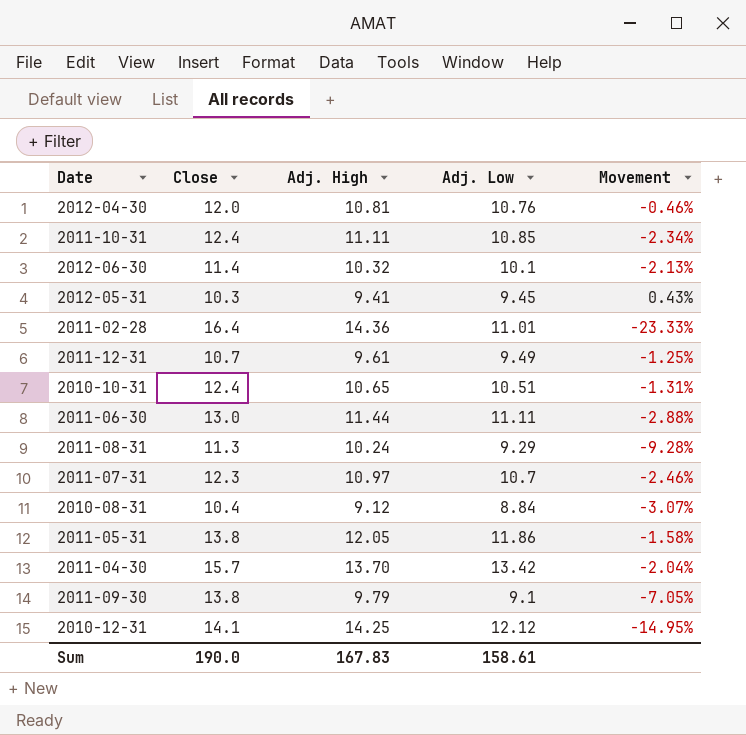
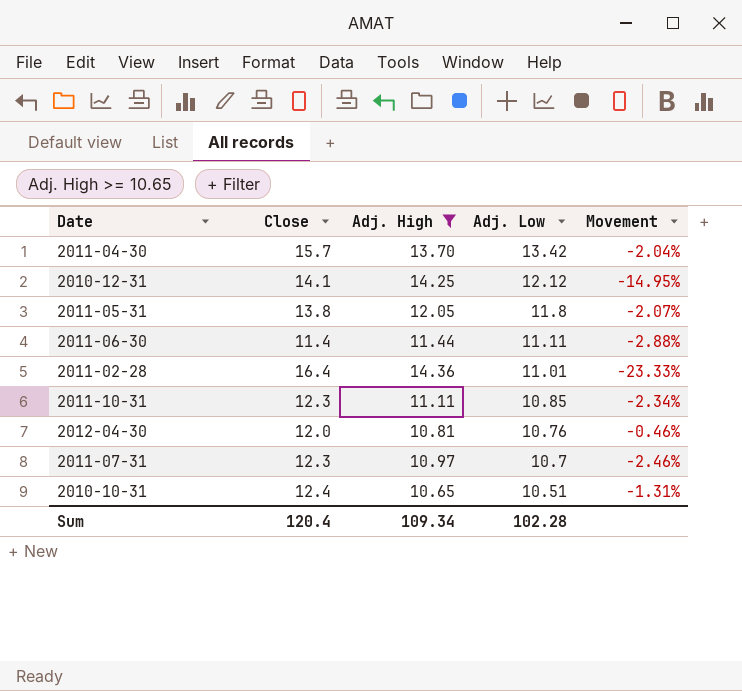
filter: none -> Adj. High >= 10.65
row order: none -> Adj. Low descending
2011-05-31 | Adj. Low: 11.86 -> 11.8
2011-05-31 | Movement: -1.58% -> -2.07%
2011-06-30 | Close: 13.0 -> 11.4
2011-10-31 | Close: 12.4 -> 12.3
Sum | Close: 190.0 -> 120.4
Sum | Adj. High: 167.83 -> 109.34
Sum | Adj. Low: 158.61 -> 102.28

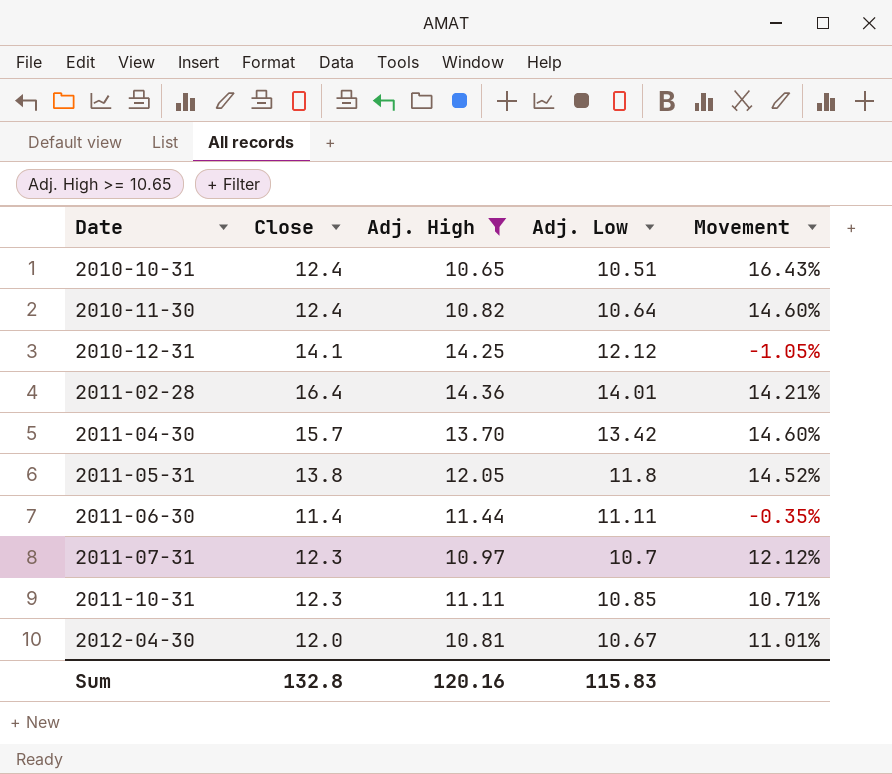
row order: Adj. Low descending -> Date ascending
column Movement | formula: ([Adj. Low] - [Adj. High]) / [Adj. High] -> ([Close] - [Adj. High]) / [Adj. High]
row 2010-11-30: none -> 12.4 | 10.82 | 10.64 | 14.60%
2011-02-28 | Adj. Low: 11.01 -> 14.01
2012-04-30 | Adj. Low: 10.76 -> 10.67
Sum | Close: 120.4 -> 132.8
Sum | Adj. High: 109.34 -> 120.16
Sum | Adj. Low: 102.28 -> 115.83

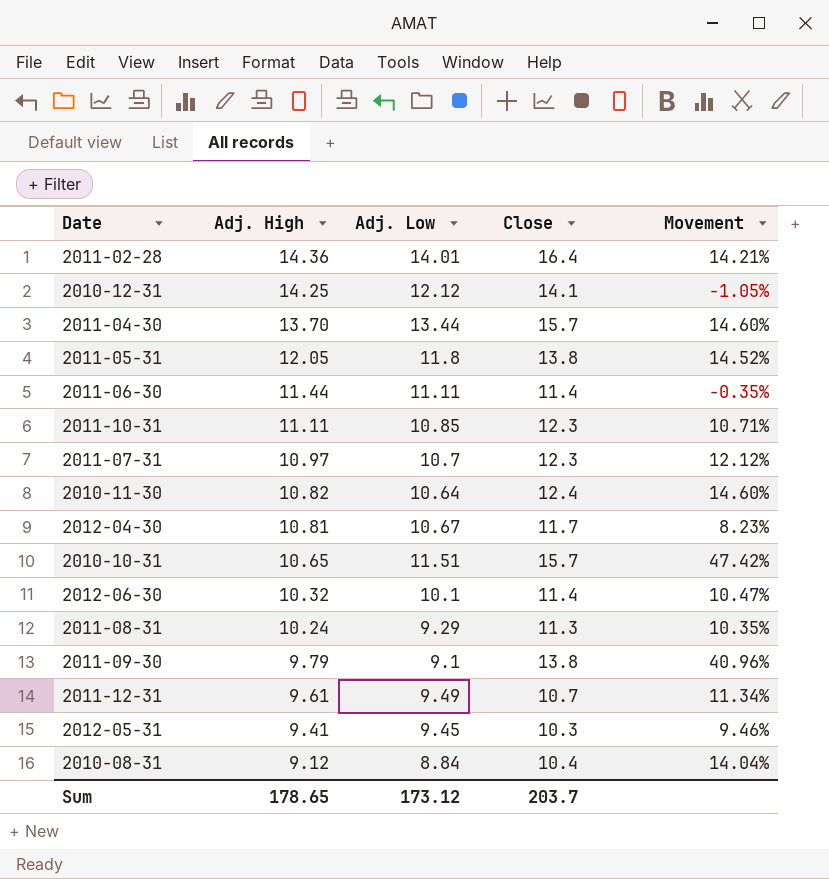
filter: Adj. High >= 10.65 -> none
row order: Date ascending -> Adj. High descending
column Close | position: 2 -> 4
2011-04-30 | Adj. Low: 13.42 -> 13.44
2012-04-30 | Close: 12.0 -> 11.7
2012-04-30 | Movement: 11.01% -> 8.23%
2010-10-31 | Adj. Low: 10.51 -> 11.51
2010-10-31 | Close: 12.4 -> 15.7
2010-10-31 | Movement: 16.43% -> 47.42%
Sum | Adj. High: 120.16 -> 178.65
Sum | Adj. Low: 115.83 -> 173.12
Sum | Close: 132.8 -> 203.7

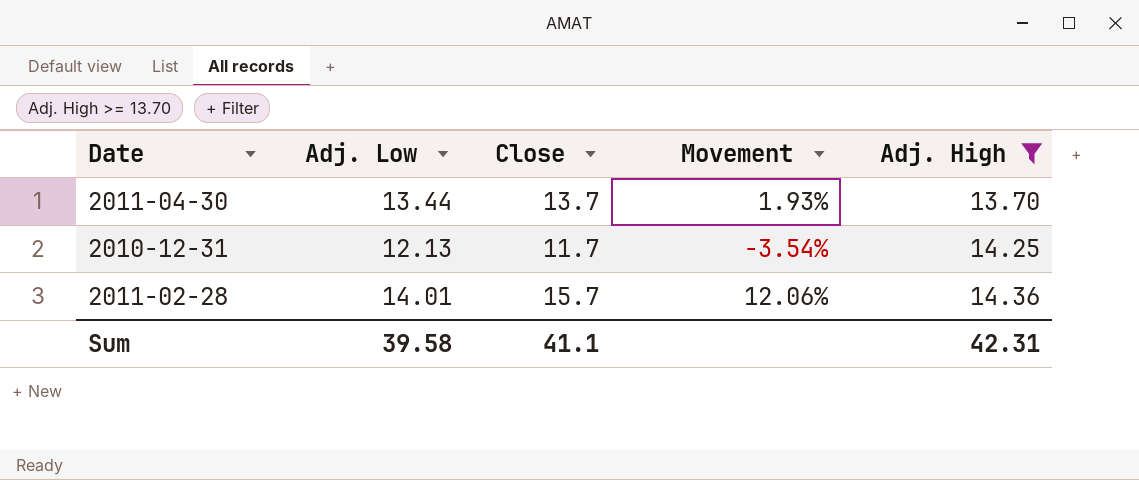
filter: none -> Adj. High >= 13.70
row order: Adj. High descending -> Adj. High ascending
column Movement | formula: ([Close] - [Adj. High]) / [Adj. High] -> ([Close] - [Adj. Low]) / [Adj. Low]
column Adj. High | position: 2 -> 5
2011-04-30 | Close: 15.7 -> 13.7
2010-12-31 | Adj. Low: 12.12 -> 12.13
2010-12-31 | Close: 14.1 -> 11.7
2011-02-28 | Close: 16.4 -> 15.7
Sum | Adj. Low: 173.12 -> 39.58
Sum | Close: 203.7 -> 41.1
Sum | Adj. High: 178.65 -> 42.31

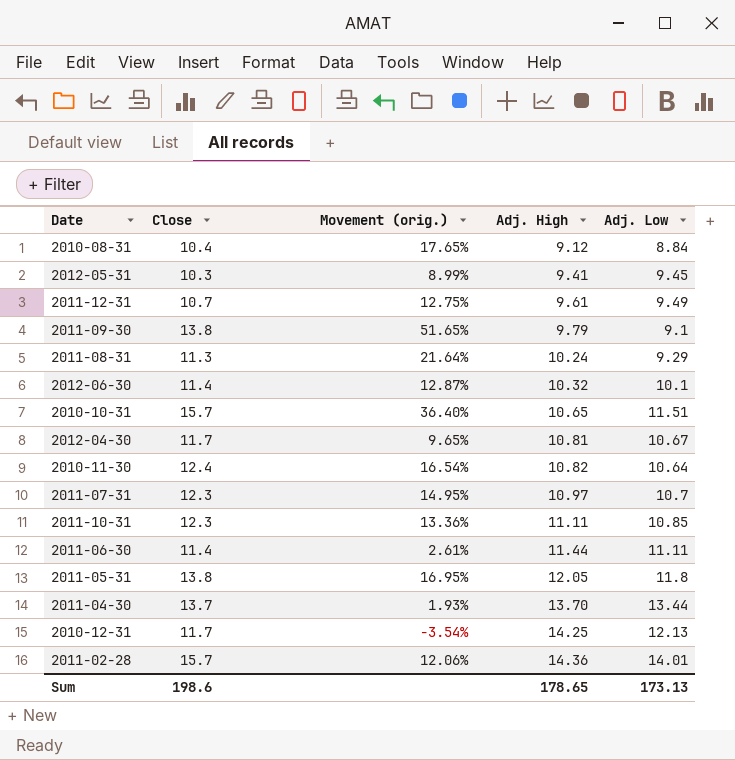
filter: Adj. High >= 13.70 -> none
column name: Movement -> Movement (orig.)
column Adj. Low | position: 2 -> 5
Sum | Close: 41.1 -> 198.6
Sum | Adj. High: 42.31 -> 178.65
Sum | Adj. Low: 39.58 -> 173.13

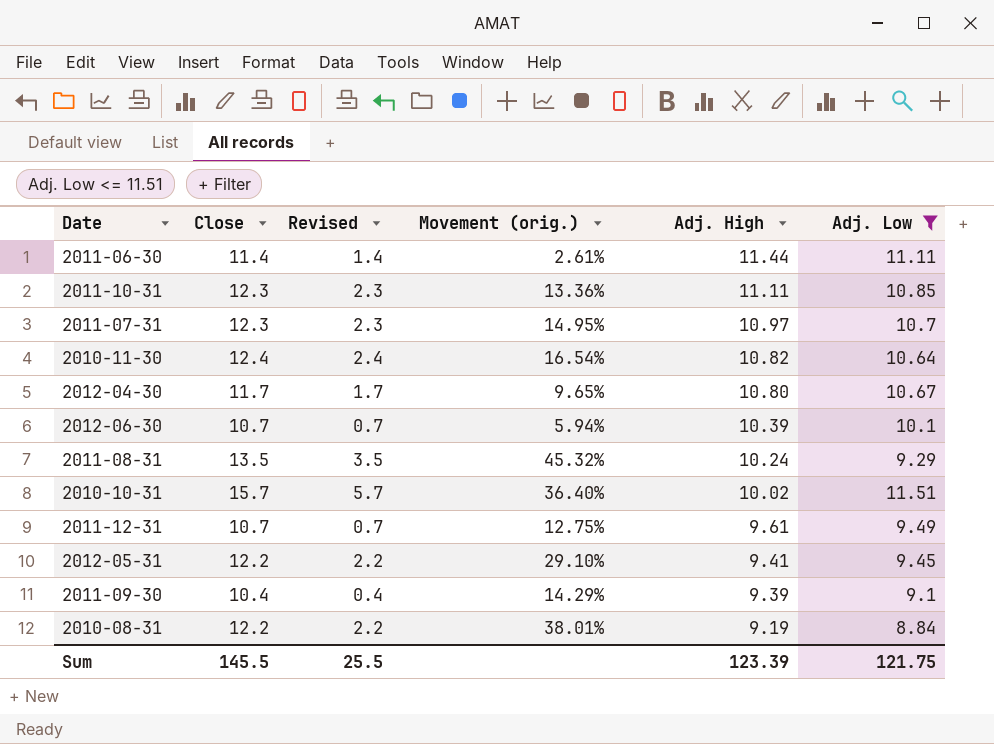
filter: none -> Adj. Low <= 11.51
row order: Adj. High ascending -> Adj. High descending
column Revised | formula: none -> [Close] - 10
2012-04-30 | Adj. High: 10.81 -> 10.80
2012-06-30 | Close: 11.4 -> 10.7
2012-06-30 | Movement (orig.): 12.87% -> 5.94%
2012-06-30 | Adj. High: 10.32 -> 10.39
2011-08-31 | Close: 11.3 -> 13.5
2011-08-31 | Movement (orig.): 21.64% -> 45.32%
2010-10-31 | Adj. High: 10.65 -> 10.02
2012-05-31 | Close: 10.3 -> 12.2
2012-05-31 | Movement (orig.): 8.99% -> 29.10%
2011-09-30 | Close: 13.8 -> 10.4
2011-09-30 | Movement (orig.): 51.65% -> 14.29%
2011-09-30 | Adj. High: 9.79 -> 9.39
2010-08-31 | Close: 10.4 -> 12.2
2010-08-31 | Movement (orig.): 17.65% -> 38.01%
2010-08-31 | Adj. High: 9.12 -> 9.19
Sum | Close: 198.6 -> 145.5
Sum | Adj. High: 178.65 -> 123.39
Sum | Adj. Low: 173.13 -> 121.75

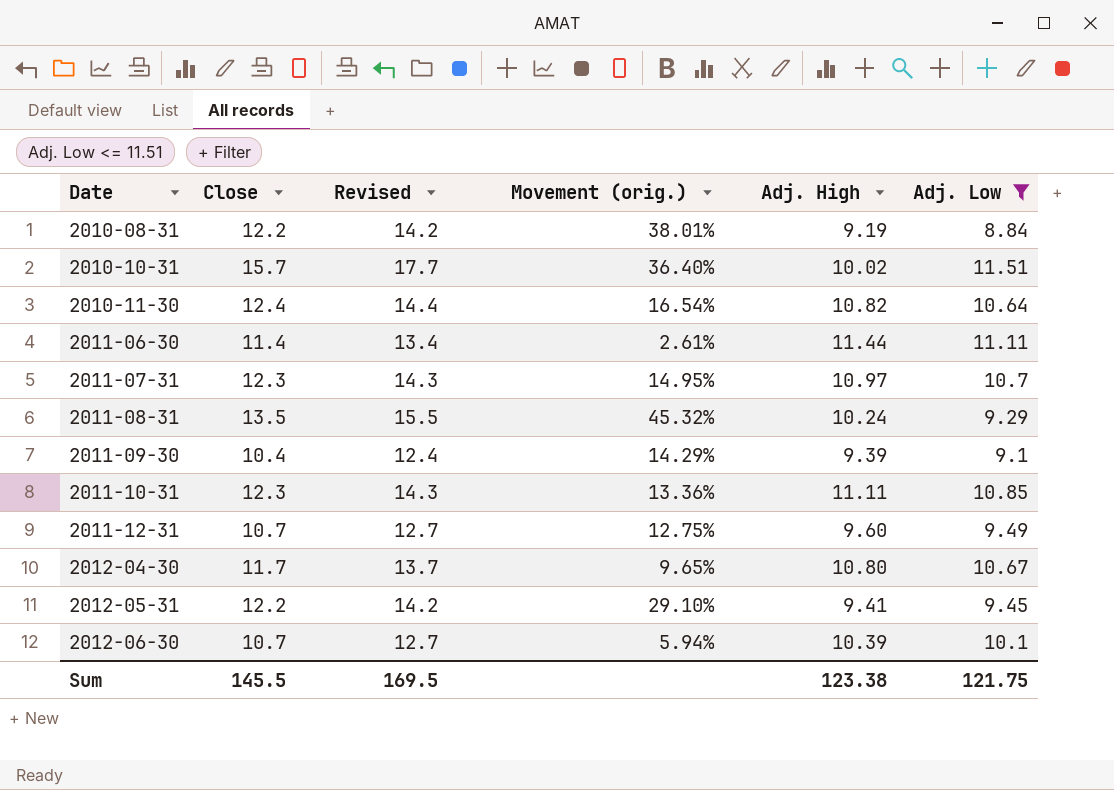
row order: Adj. High descending -> Date ascending
column Revised | formula: [Close] - 10 -> [Close] + 2
2011-12-31 | Adj. High: 9.61 -> 9.60
Sum | Revised: 25.5 -> 169.5
Sum | Adj. High: 123.39 -> 123.38

